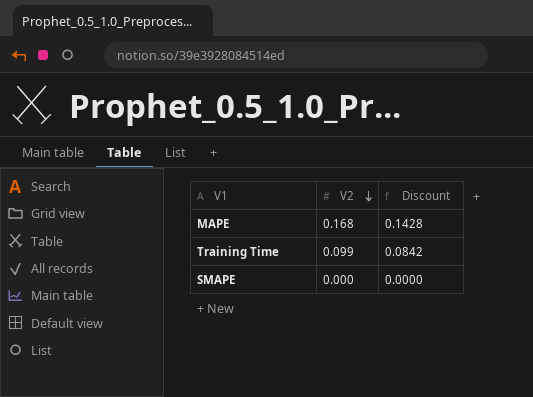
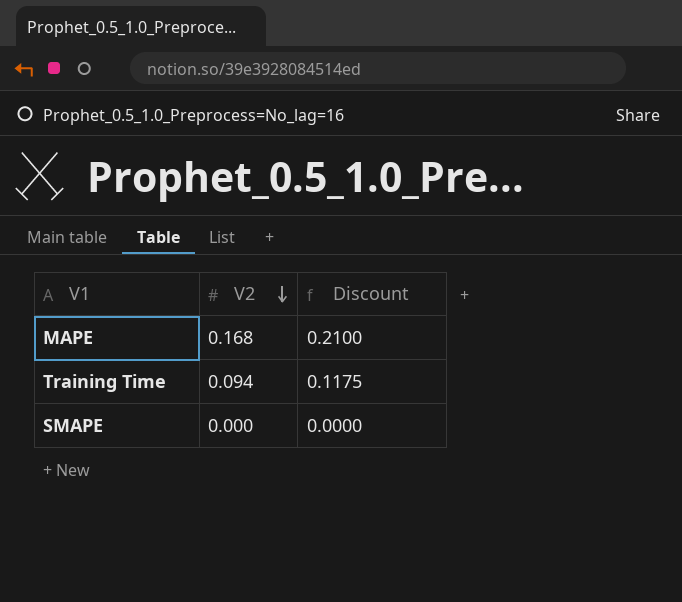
column Discount | formula: [V2] * 0.85 -> [V2] * 1.25
Training Time | V2: 0.099 -> 0.094

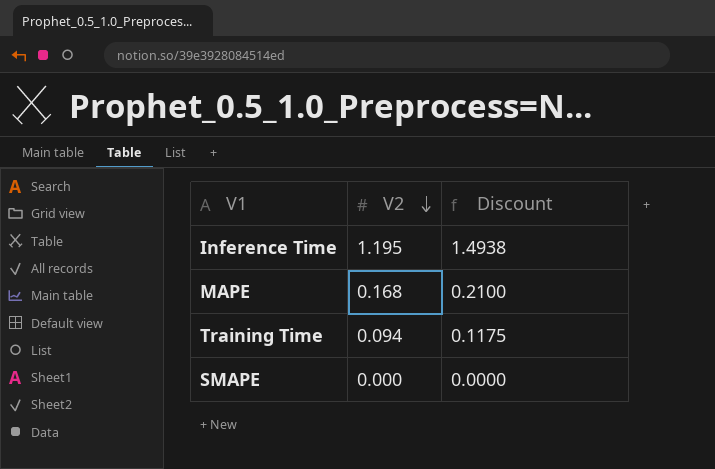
row Inference Time: none -> 1.195 | 1.4938

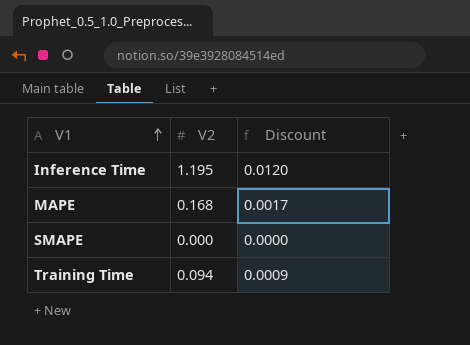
row order: V2 descending -> V1 ascending
column Discount | formula: [V2] * 1.25 -> [V2] * 0.01

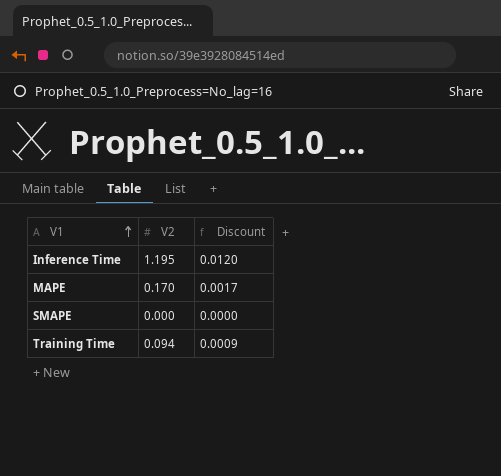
MAPE | V2: 0.168 -> 0.170

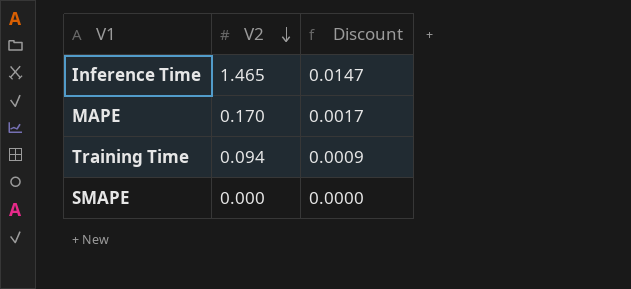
row order: V1 ascending -> V2 descending
Inference Time | V2: 1.195 -> 1.465
Inference Time | Discount: 0.0120 -> 0.0147

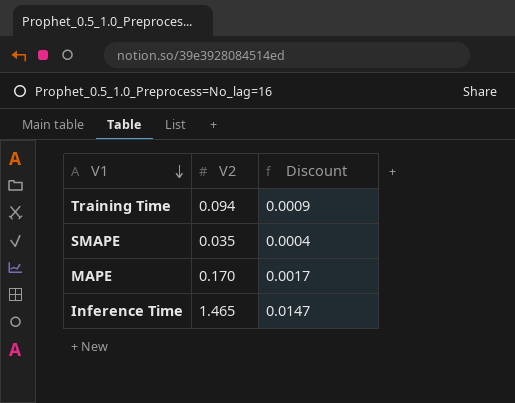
row order: V2 descending -> V1 descending
SMAPE | V2: 0.000 -> 0.035
SMAPE | Discount: 0.0000 -> 0.0004

